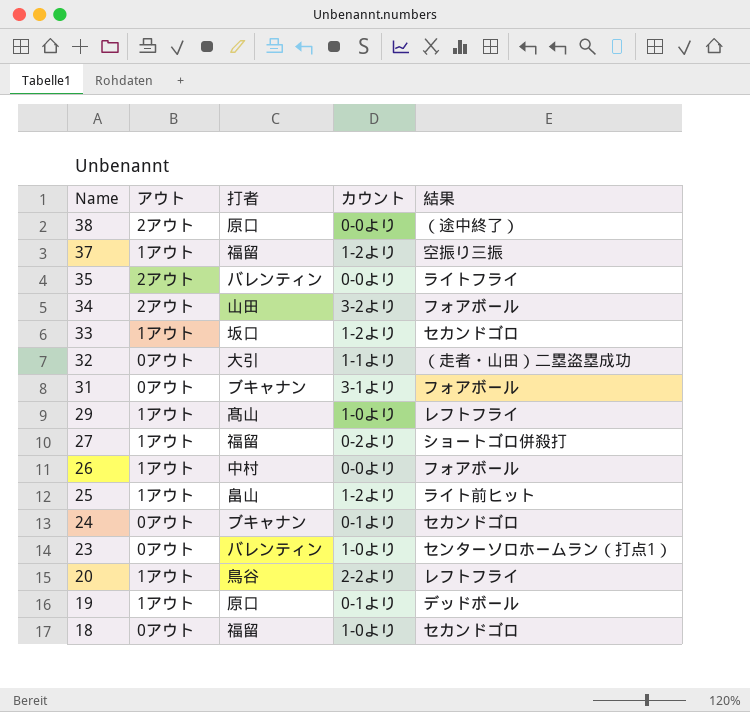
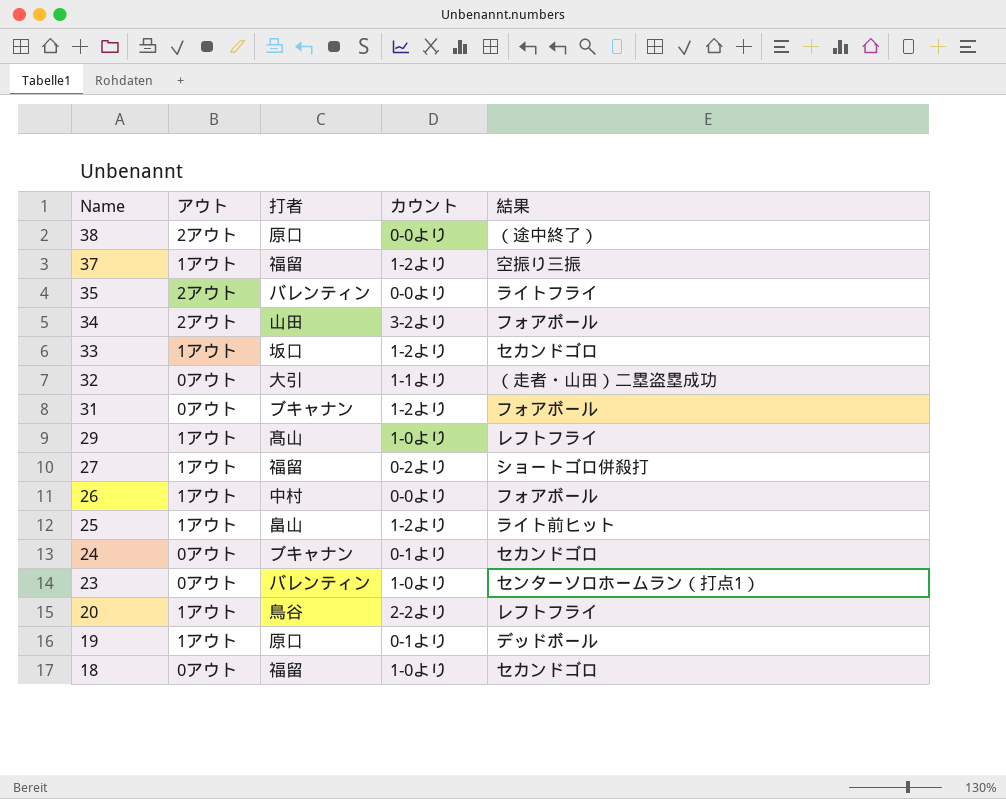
31 | カウント: 3-1より -> 1-2より

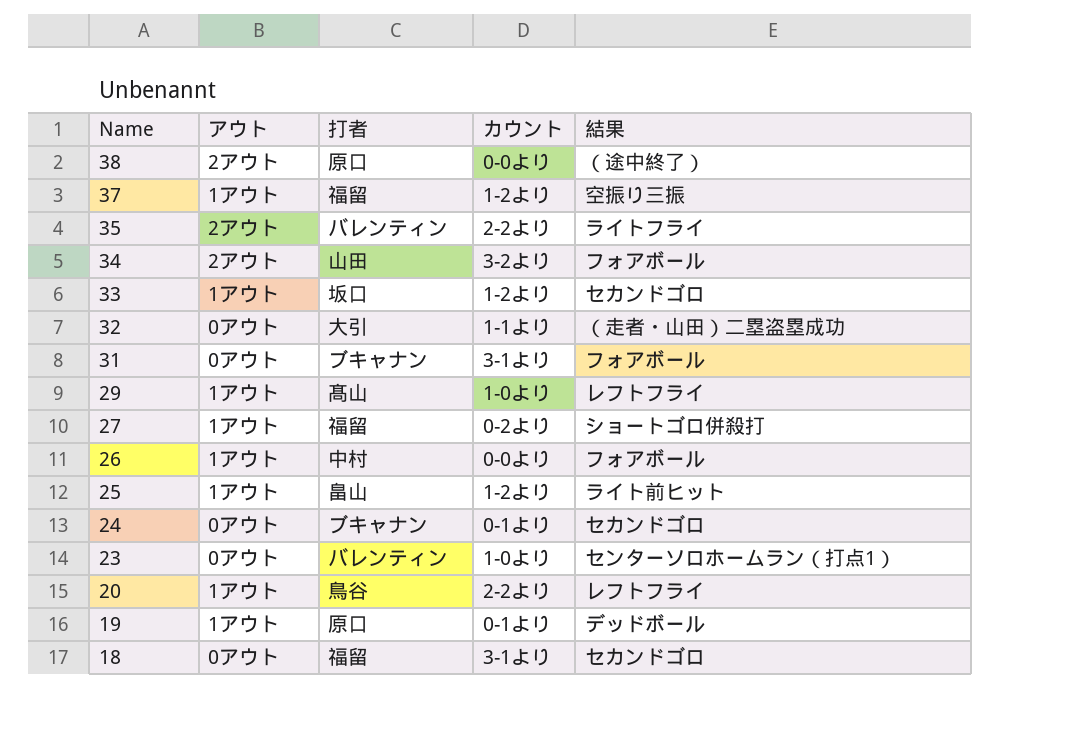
35 | カウント: 0-0より -> 2-2より
31 | カウント: 1-2より -> 3-1より
18 | カウント: 1-0より -> 3-1より

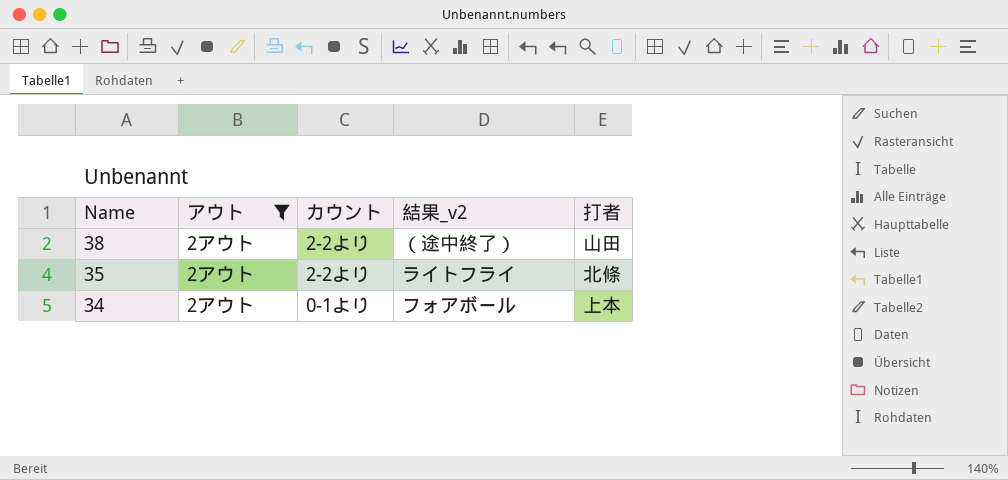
filter: none -> アウト = 2アウト
column name: 結果 -> 結果_v2
column 打者 | position: 3 -> 5
38 | カウント: 0-0より -> 2-2より
38 | 打者: 原口 -> 山田
35 | 打者: バレンティン -> 北條
34 | カウント: 3-2より -> 0-1より
34 | 打者: 山田 -> 上本

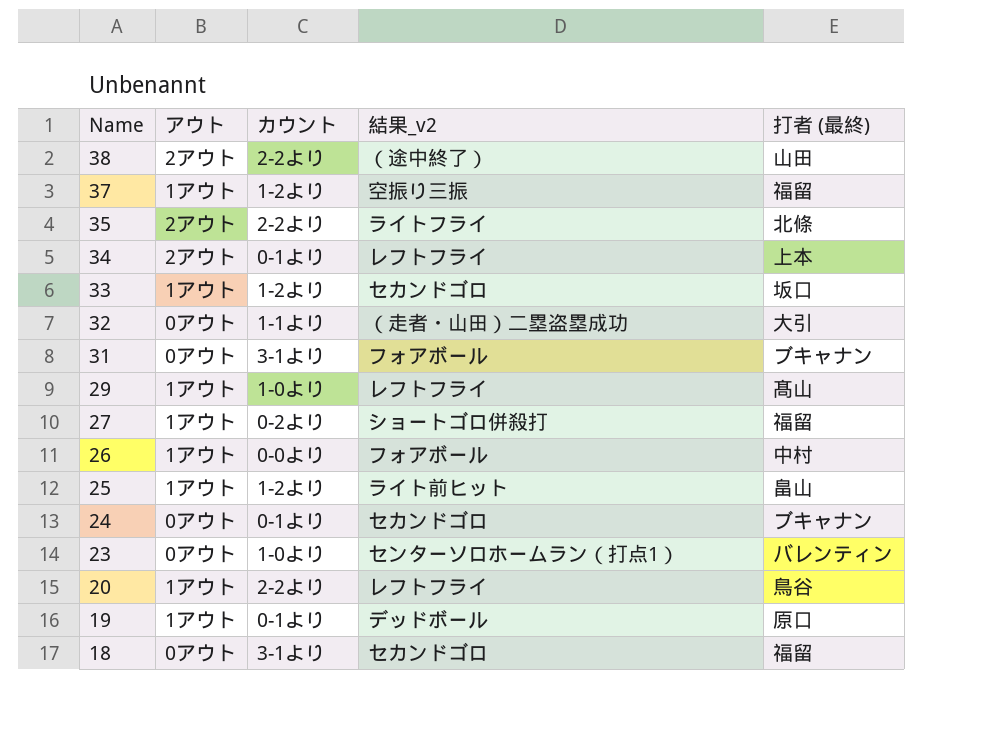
filter: アウト = 2アウト -> none
column name: 打者 -> 打者 (最終)
34 | 結果_v2: フォアボール -> レフトフライ

